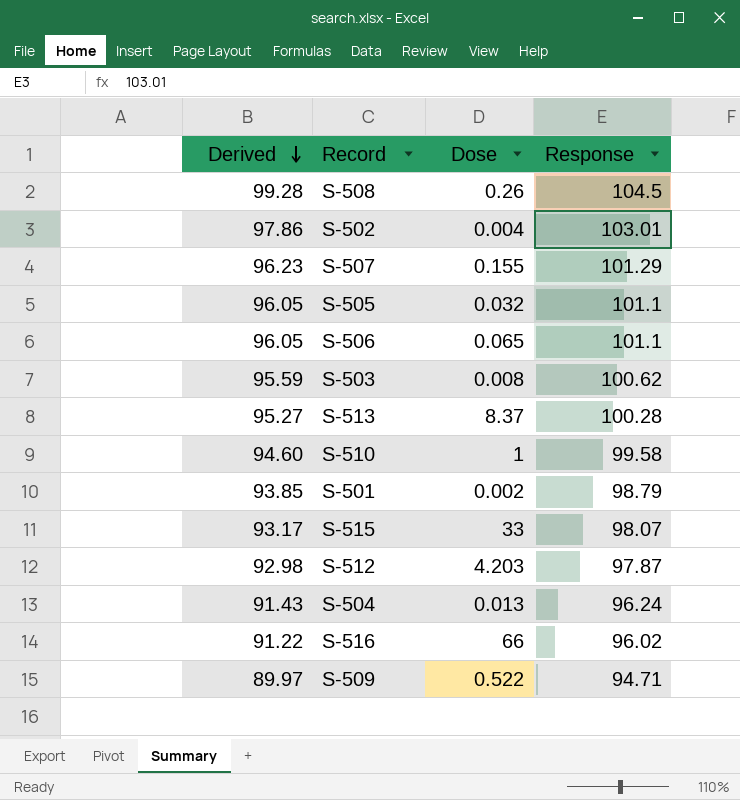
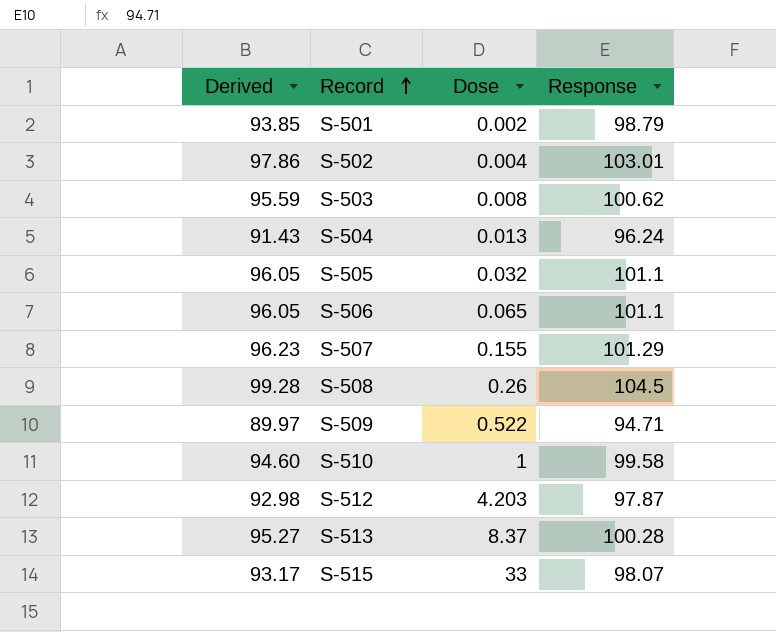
row order: Derived descending -> Record ascending
row S-516: 91.22 | 66 | 96.02 -> none

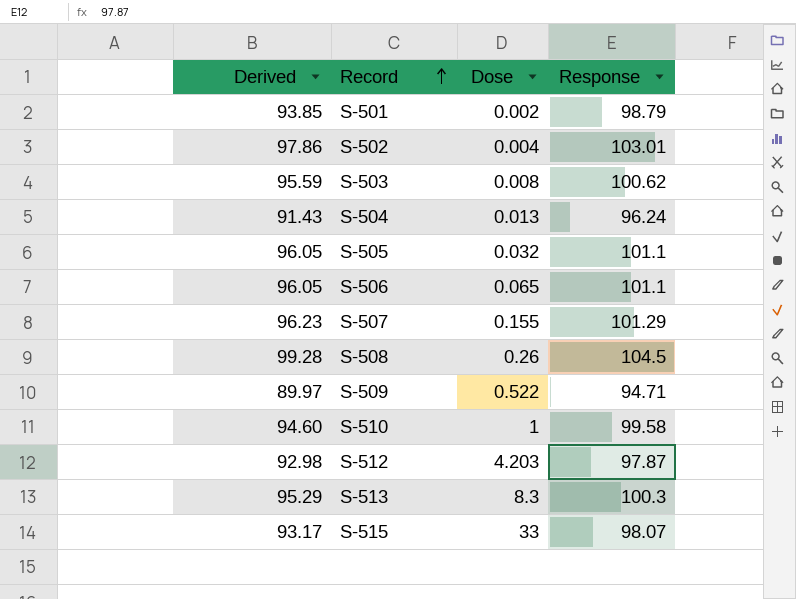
S-513 | Derived: 95.27 -> 95.29
S-513 | Dose: 8.37 -> 8.3
S-513 | Response: 100.28 -> 100.3

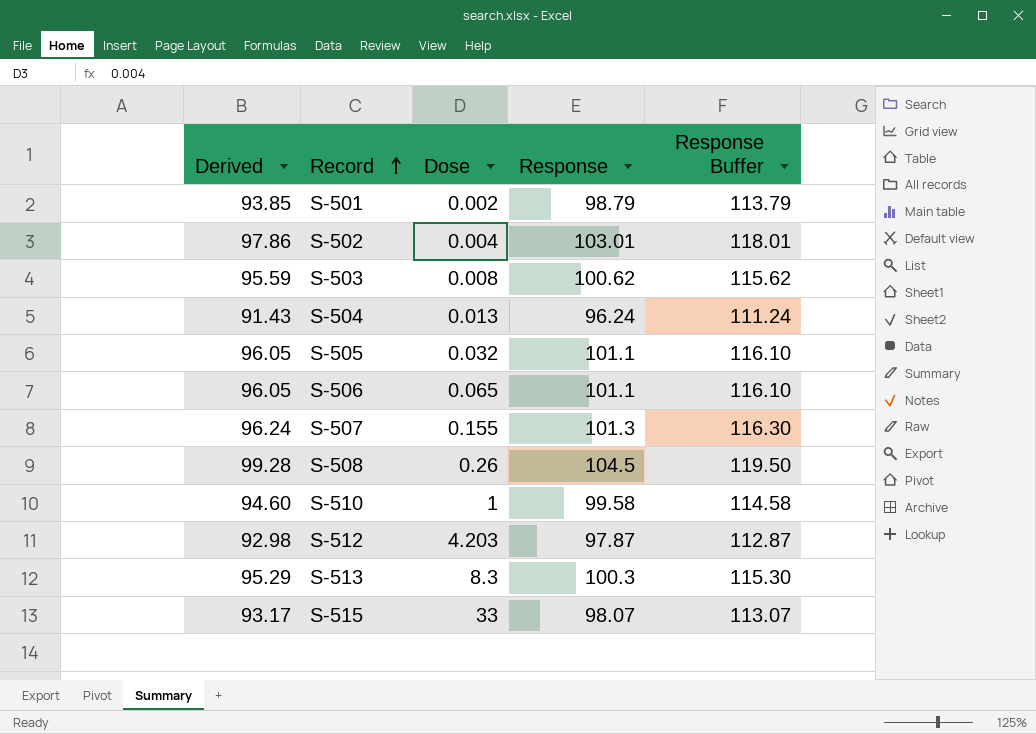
column Response Buffer | formula: none -> [Response] + 15
row S-509: 89.97 | 0.522 | 94.71 -> none
S-507 | Derived: 96.23 -> 96.24
S-507 | Response: 101.29 -> 101.3

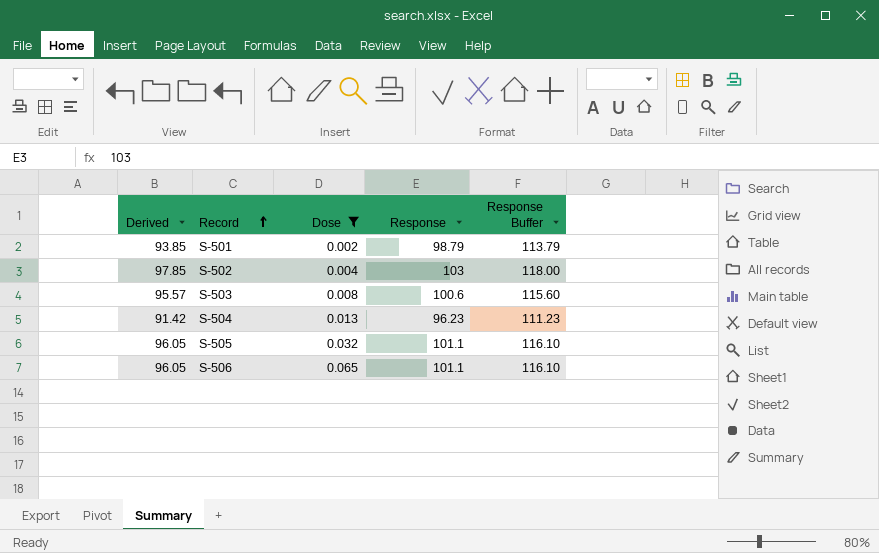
filter: none -> Dose <= 0.065
S-502 | Derived: 97.86 -> 97.85
S-502 | Response: 103.01 -> 103
S-502 | Response Buffer: 118.01 -> 118.00
S-503 | Derived: 95.59 -> 95.57
S-503 | Response: 100.62 -> 100.6
S-503 | Response Buffer: 115.62 -> 115.60
S-504 | Derived: 91.43 -> 91.42
S-504 | Response: 96.24 -> 96.23
S-504 | Response Buffer: 111.24 -> 111.23

